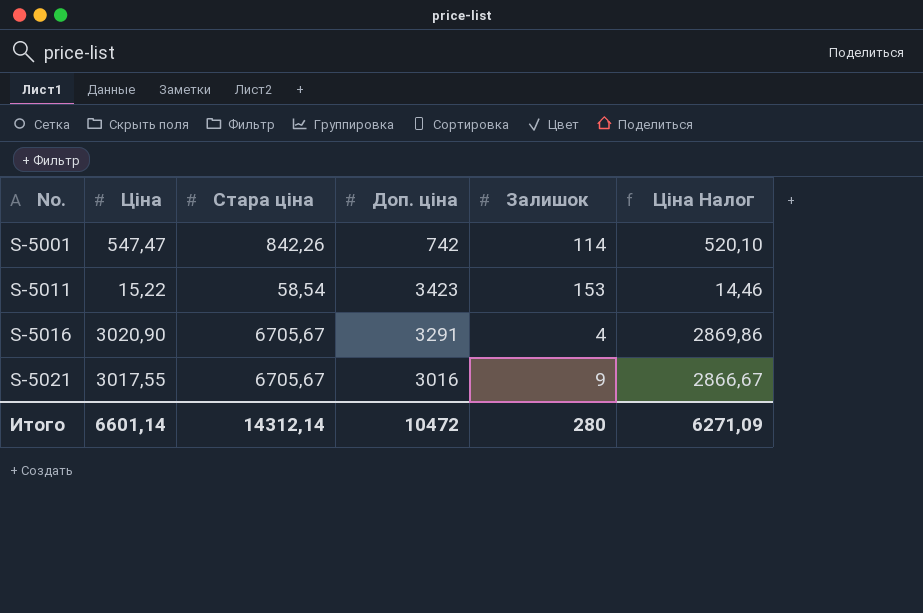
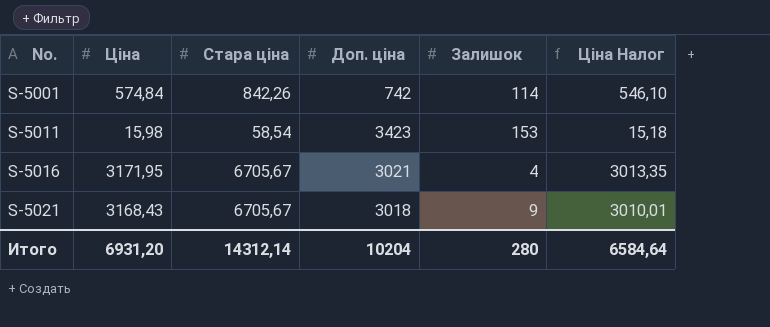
S-5001 | Ціна: 547,47 -> 574,84
S-5001 | Ціна Налог: 520,10 -> 546,10
S-5011 | Ціна: 15,22 -> 15,98
S-5011 | Ціна Налог: 14,46 -> 15,18
S-5016 | Ціна: 3020,90 -> 3171,95
S-5016 | Доп. ціна: 3291 -> 3021
S-5016 | Ціна Налог: 2869,86 -> 3013,35
S-5021 | Ціна: 3017,55 -> 3168,43
S-5021 | Доп. ціна: 3016 -> 3018
S-5021 | Ціна Налог: 2866,67 -> 3010,01
Итого | Ціна: 6601,14 -> 6931,20
Итого | Доп. ціна: 10472 -> 10204
Итого | Ціна Налог: 6271,09 -> 6584,64

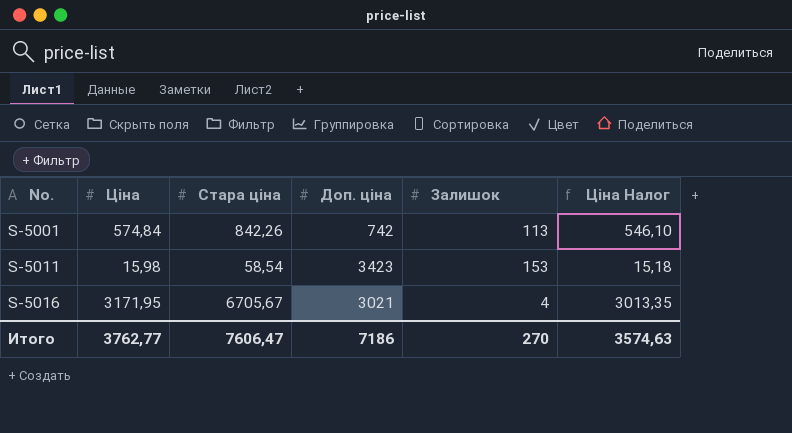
row S-5021: 3168,43 | 6705,67 | 3018 | 9 | 3010,01 -> none
S-5001 | Залишок: 114 -> 113
Итого | Ціна: 6931,20 -> 3762,77
Итого | Стара ціна: 14312,14 -> 7606,47
Итого | Доп. ціна: 10204 -> 7186
Итого | Залишок: 280 -> 270
Итого | Ціна Налог: 6584,64 -> 3574,63

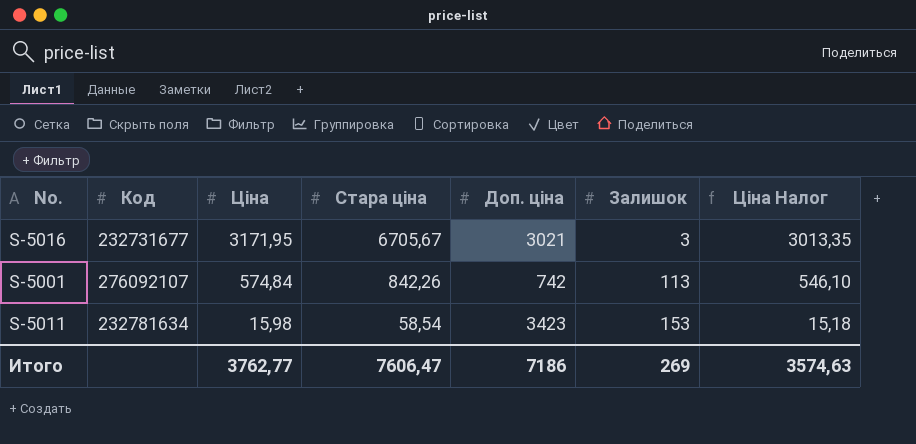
row order: No. ascending -> Ціна descending
column Код | position: none -> 2
S-5016 | Залишок: 4 -> 3
Итого | Залишок: 270 -> 269

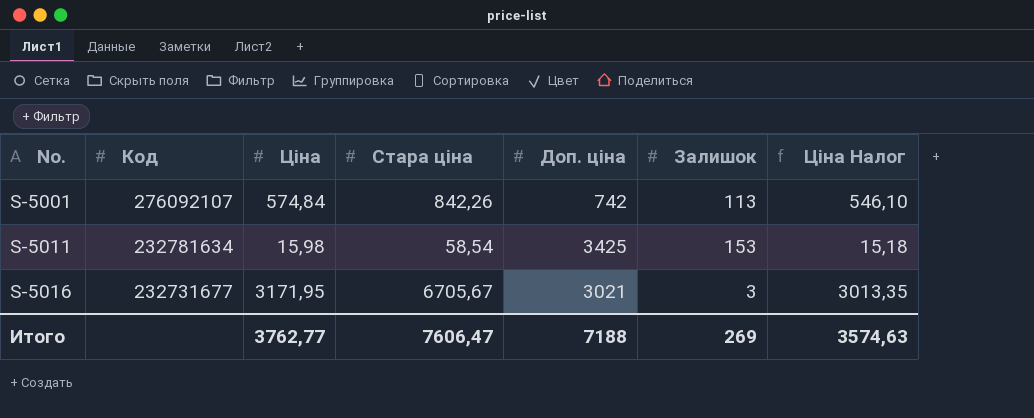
row order: Ціна descending -> No. ascending
S-5011 | Доп. ціна: 3423 -> 3425
Итого | Доп. ціна: 7186 -> 7188

